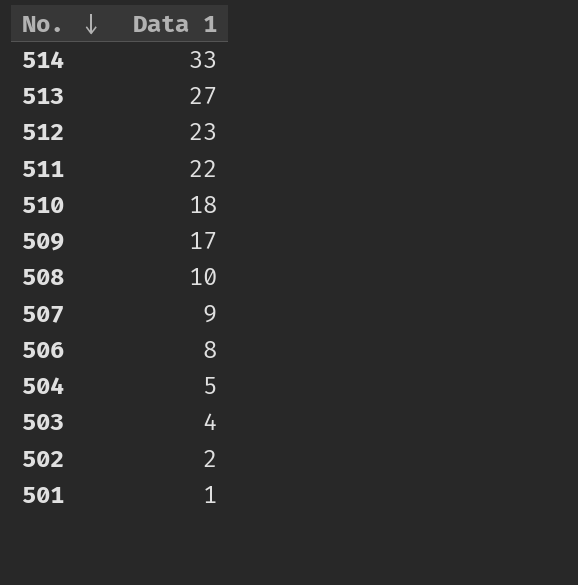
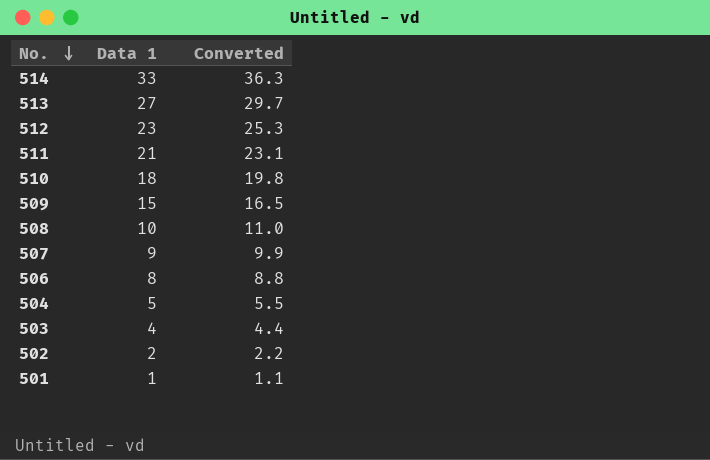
column Converted | formula: none -> [Data 1] * 1.1
511 | Data 1: 22 -> 21
509 | Data 1: 17 -> 15

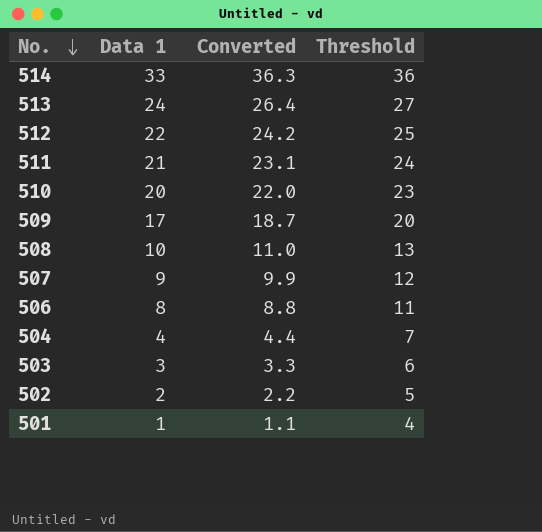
column Threshold | formula: none -> [Data 1] + 3
513 | Data 1: 27 -> 24
513 | Converted: 29.7 -> 26.4
512 | Data 1: 23 -> 22
512 | Converted: 25.3 -> 24.2
510 | Data 1: 18 -> 20
510 | Converted: 19.8 -> 22.0
509 | Data 1: 15 -> 17
509 | Converted: 16.5 -> 18.7
504 | Data 1: 5 -> 4
504 | Converted: 5.5 -> 4.4
503 | Data 1: 4 -> 3
503 | Converted: 4.4 -> 3.3

